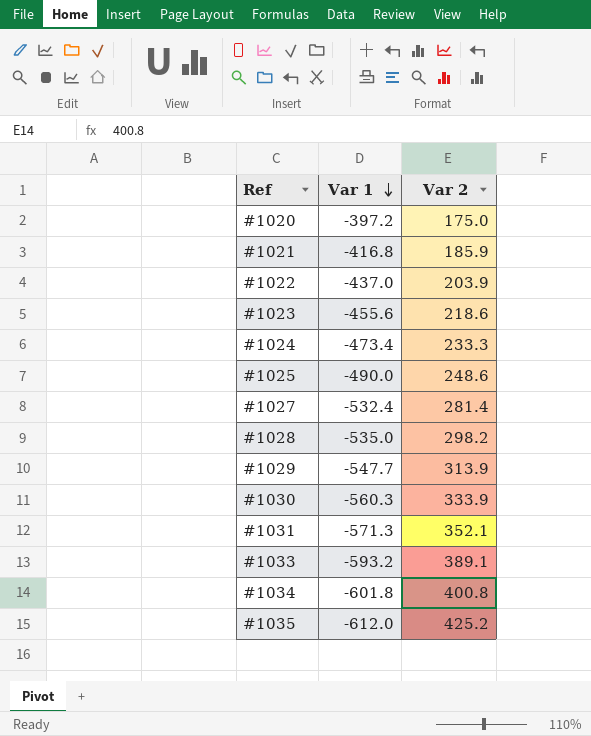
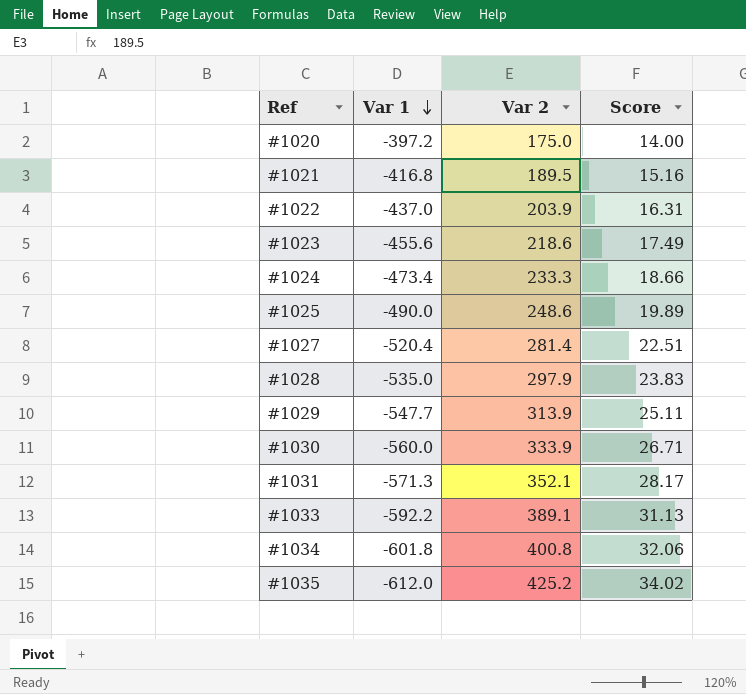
column Score | formula: none -> [Var 2] * 0.08
#1021 | Var 2: 185.9 -> 189.5
#1027 | Var 1: -532.4 -> -520.4
#1028 | Var 2: 298.2 -> 297.9
#1030 | Var 1: -560.3 -> -560.0
#1033 | Var 1: -593.2 -> -592.2

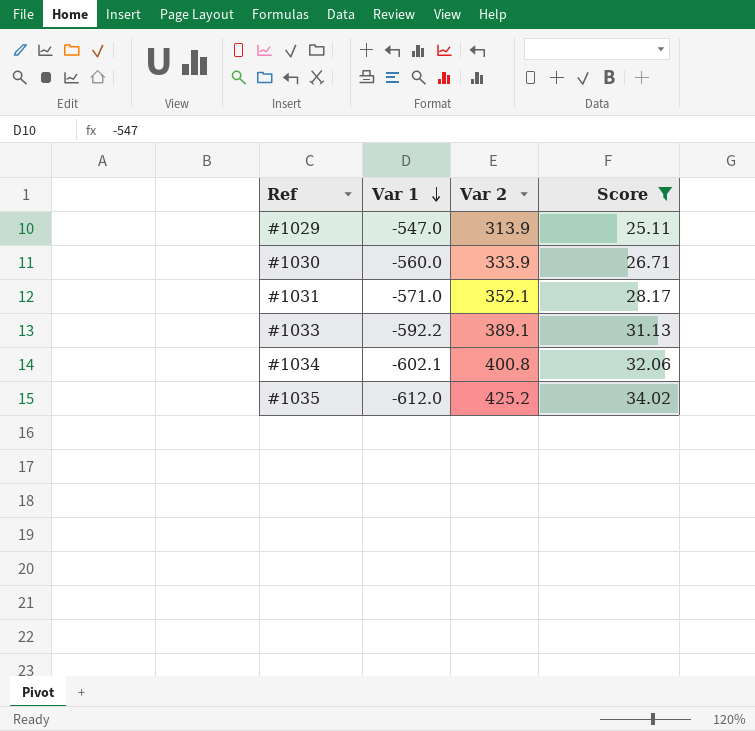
filter: none -> Score >= 25.11
#1029 | Var 1: -547.7 -> -547.0
#1031 | Var 1: -571.3 -> -571.0
#1034 | Var 1: -601.8 -> -602.1

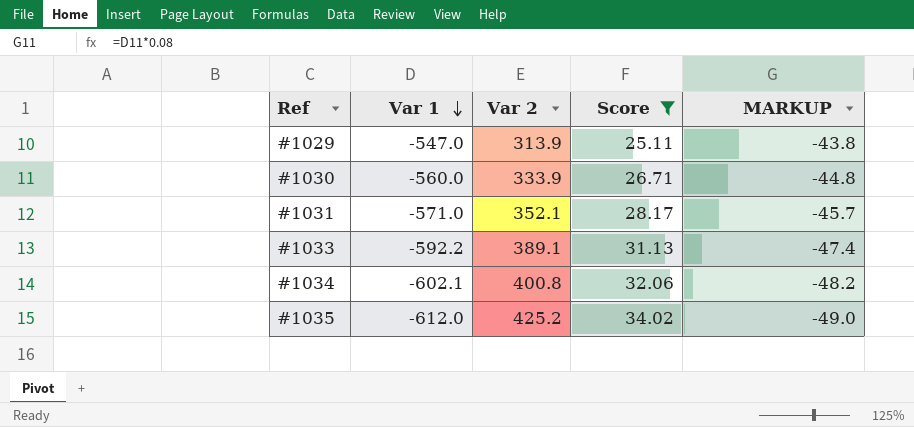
column MARKUP | formula: none -> [Var 1] * 0.08

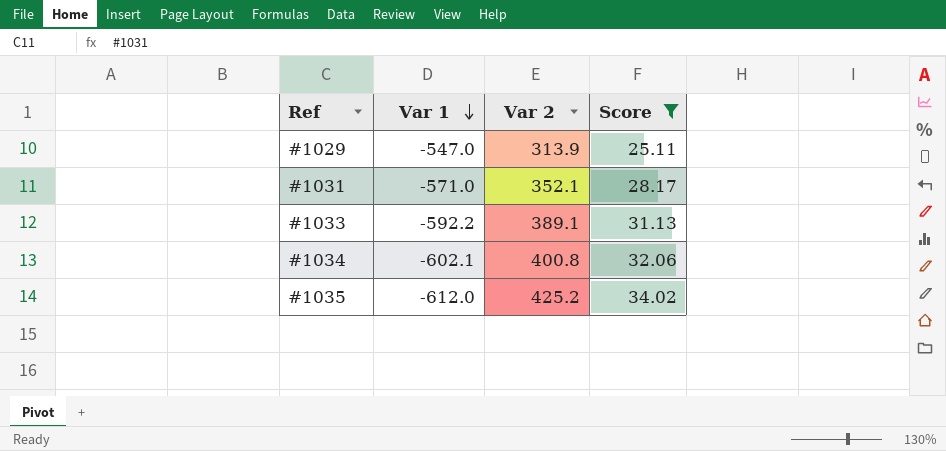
column MARKUP | formula: [Var 1] * 0.08 -> none
row #1030: -560.0 | 333.9 | 26.71 | -44.8 -> none

